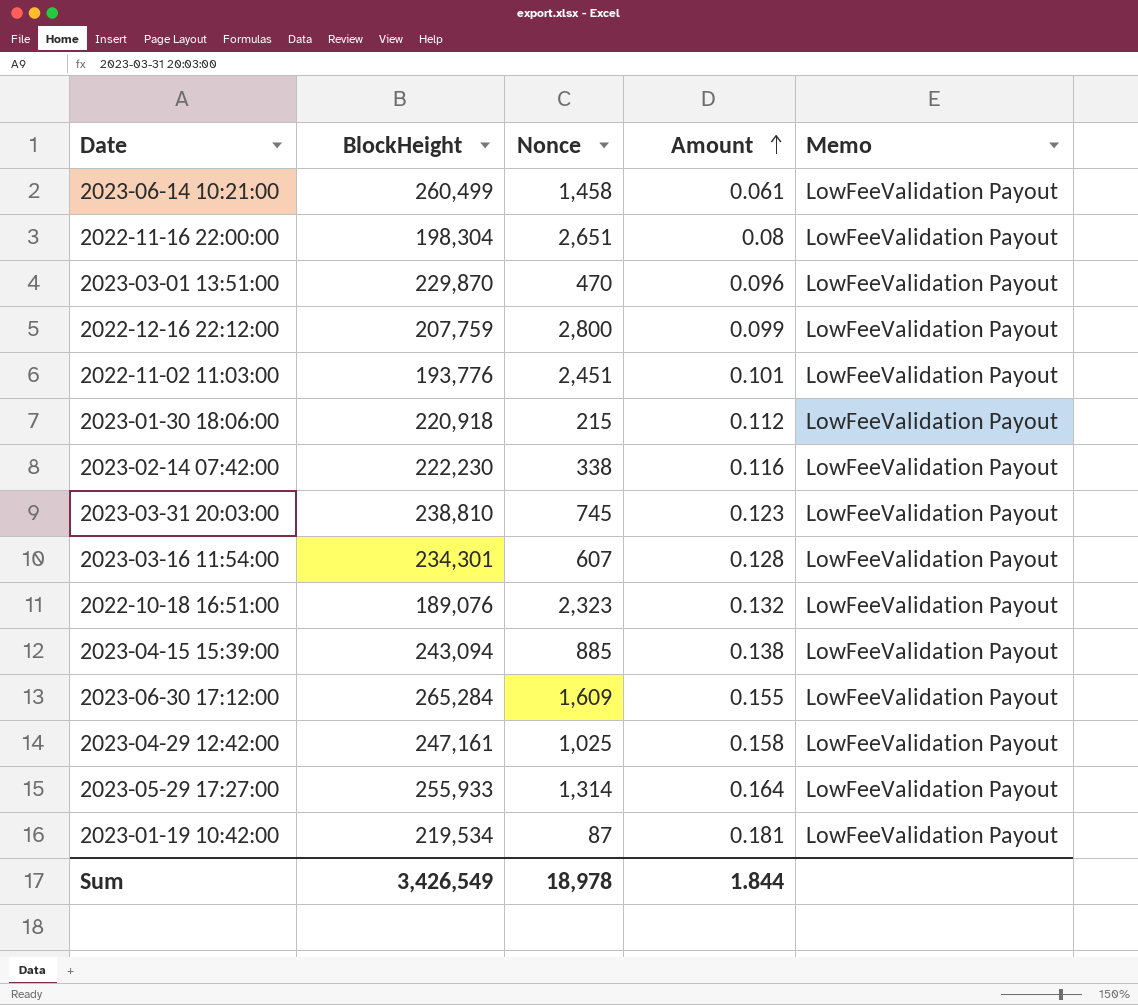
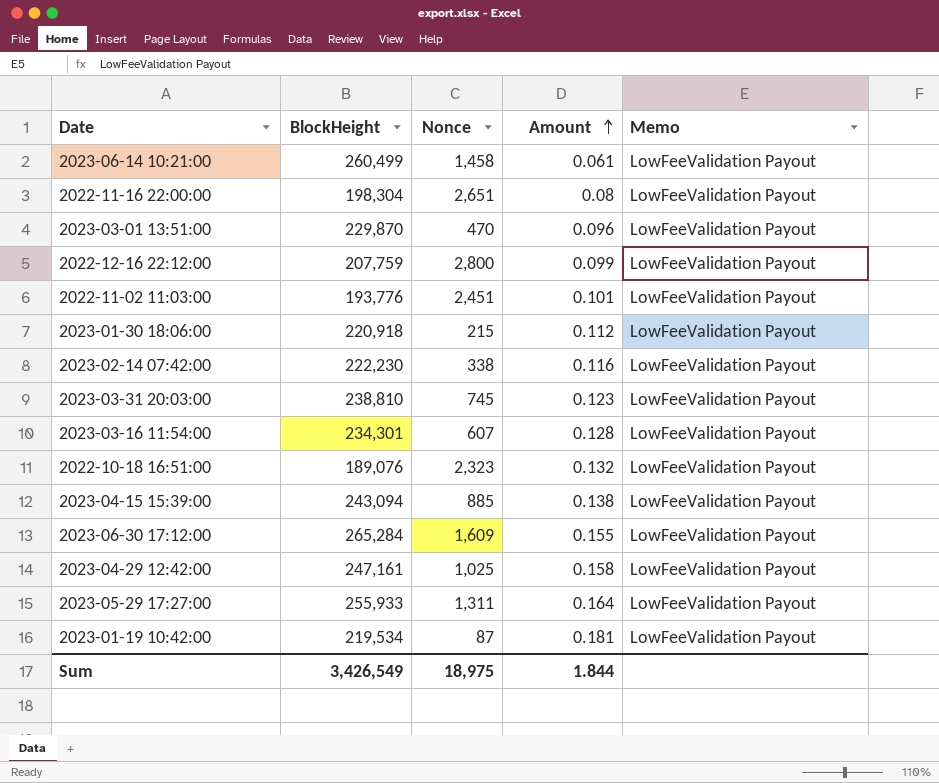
2023-05-29 17:27:00 | Nonce: 1,314 -> 1,311
Sum | Nonce: 18,978 -> 18,975

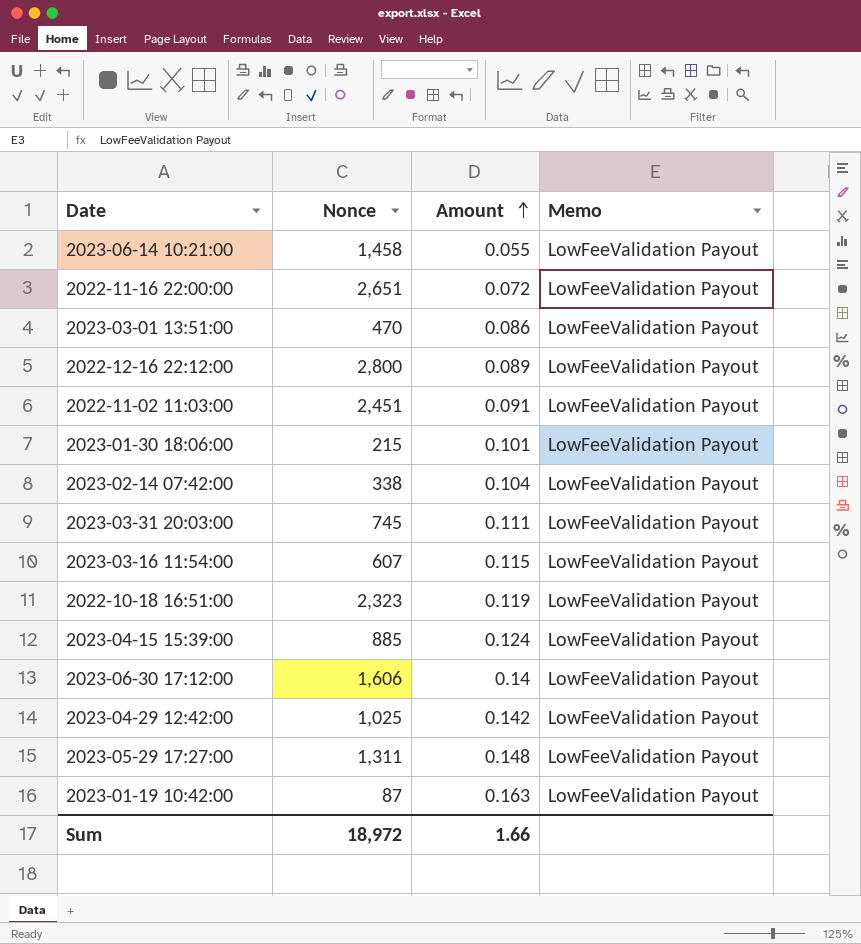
column BlockHeight | position: 2 -> none
2023-06-14 10:21:00 | Amount: 0.061 -> 0.055
2022-11-16 22:00:00 | Amount: 0.08 -> 0.072
2023-03-01 13:51:00 | Amount: 0.096 -> 0.086
2022-12-16 22:12:00 | Amount: 0.099 -> 0.089
2022-11-02 11:03:00 | Amount: 0.101 -> 0.091
2023-01-30 18:06:00 | Amount: 0.112 -> 0.101
2023-02-14 07:42:00 | Amount: 0.116 -> 0.104
2023-03-31 20:03:00 | Amount: 0.123 -> 0.111
2023-03-16 11:54:00 | Amount: 0.128 -> 0.115
2022-10-18 16:51:00 | Amount: 0.132 -> 0.119
2023-04-15 15:39:00 | Amount: 0.138 -> 0.124
2023-06-30 17:12:00 | Nonce: 1,609 -> 1,606
2023-06-30 17:12:00 | Amount: 0.155 -> 0.14
2023-04-29 12:42:00 | Amount: 0.158 -> 0.142
2023-05-29 17:27:00 | Amount: 0.164 -> 0.148
2023-01-19 10:42:00 | Amount: 0.181 -> 0.163
Sum | Nonce: 18,975 -> 18,972
Sum | Amount: 1.844 -> 1.66

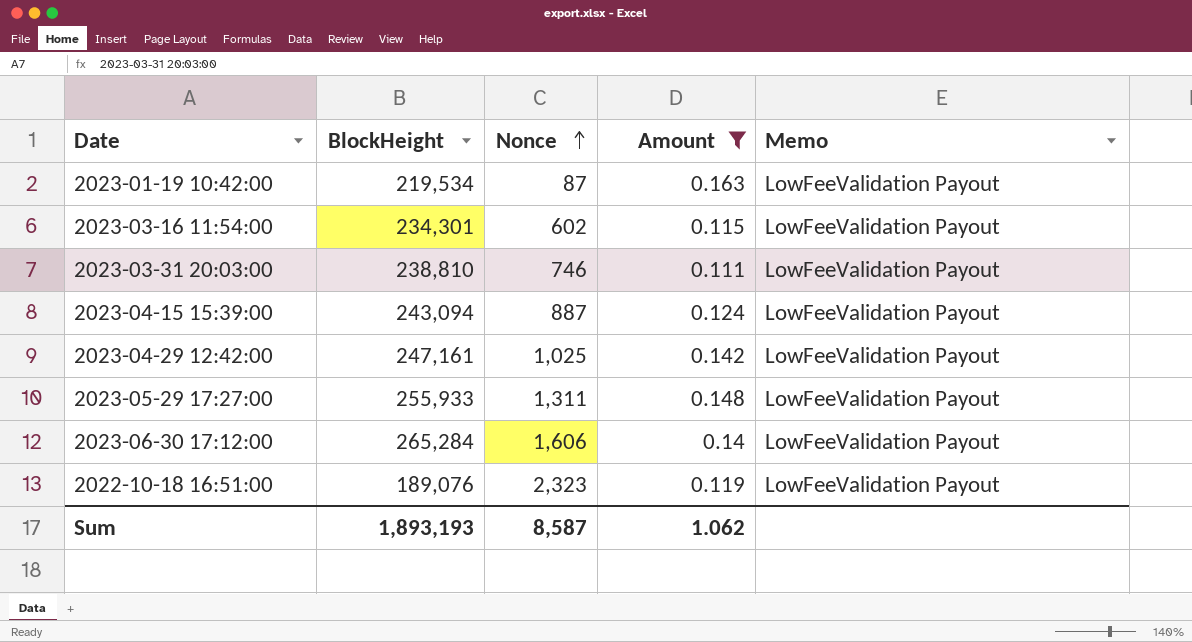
filter: none -> Amount >= 0.111
row order: Amount ascending -> Nonce ascending
column BlockHeight | position: none -> 2
2023-03-16 11:54:00 | Nonce: 607 -> 602
2023-03-31 20:03:00 | Nonce: 745 -> 746
2023-04-15 15:39:00 | Nonce: 885 -> 887
Sum | Nonce: 18,972 -> 8,587
Sum | Amount: 1.66 -> 1.062

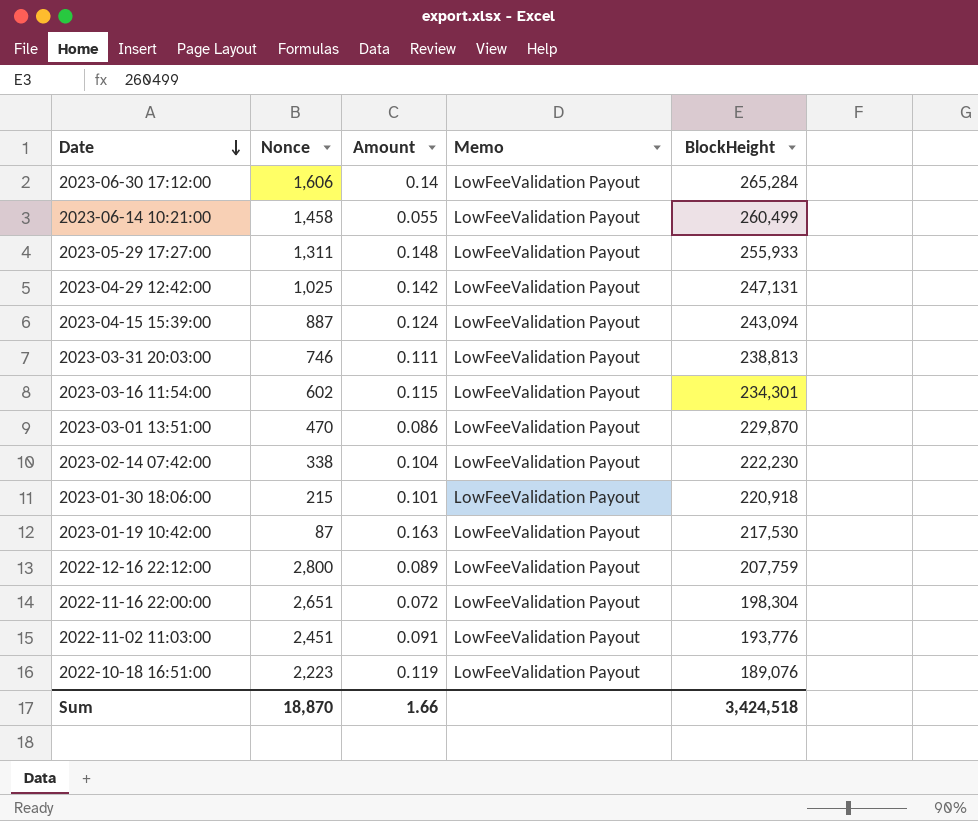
filter: Amount >= 0.111 -> none
row order: Nonce ascending -> Date descending
column BlockHeight | position: 2 -> 5
2023-04-29 12:42:00 | BlockHeight: 247,161 -> 247,131
2023-03-31 20:03:00 | BlockHeight: 238,810 -> 238,813
2023-01-19 10:42:00 | BlockHeight: 219,534 -> 217,530
2022-10-18 16:51:00 | Nonce: 2,323 -> 2,223
Sum | Nonce: 8,587 -> 18,870
Sum | Amount: 1.062 -> 1.66
Sum | BlockHeight: 1,893,193 -> 3,424,518

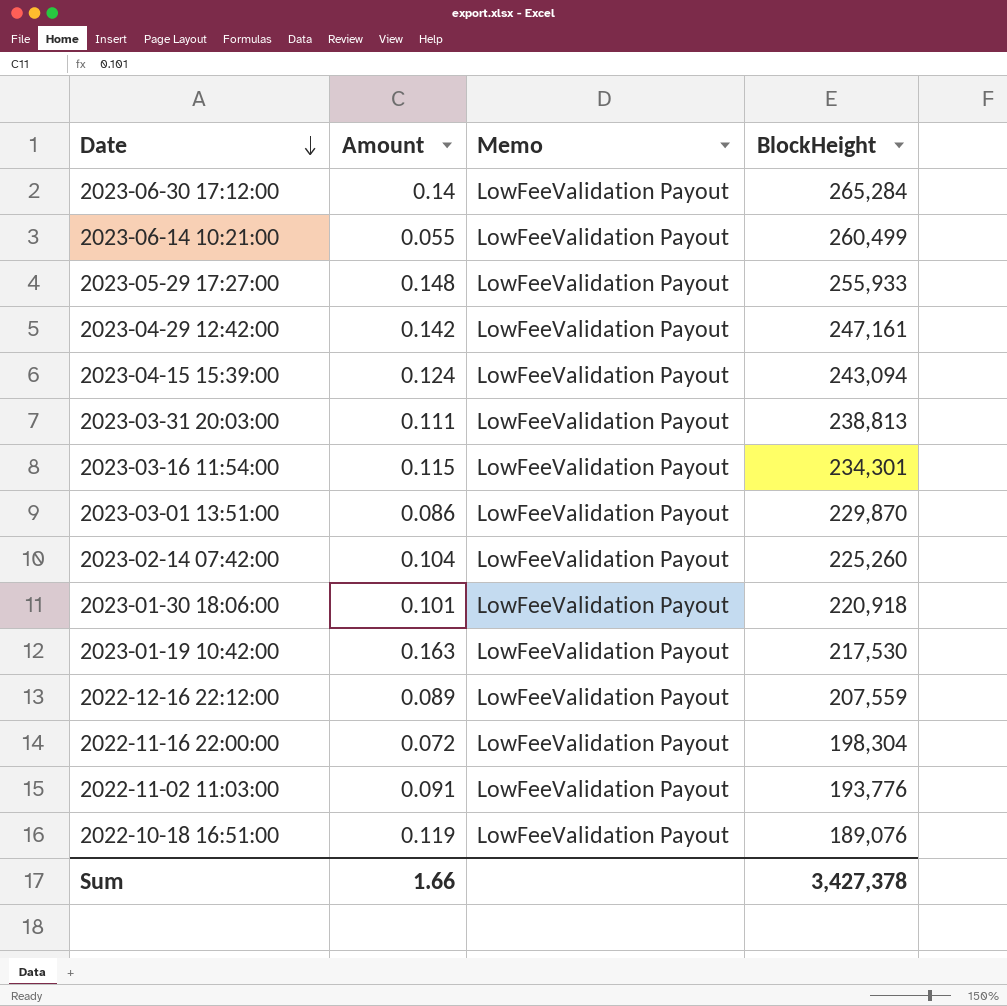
column Nonce | position: 2 -> none
2023-04-29 12:42:00 | BlockHeight: 247,131 -> 247,161
2023-02-14 07:42:00 | BlockHeight: 222,230 -> 225,260
2022-12-16 22:12:00 | BlockHeight: 207,759 -> 207,559
Sum | BlockHeight: 3,424,518 -> 3,427,378

